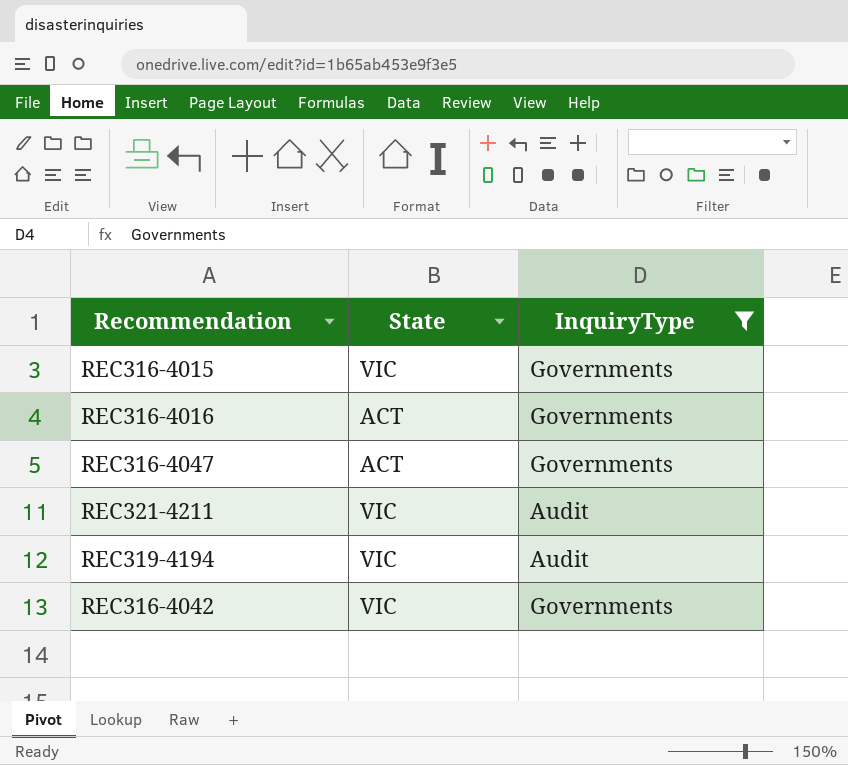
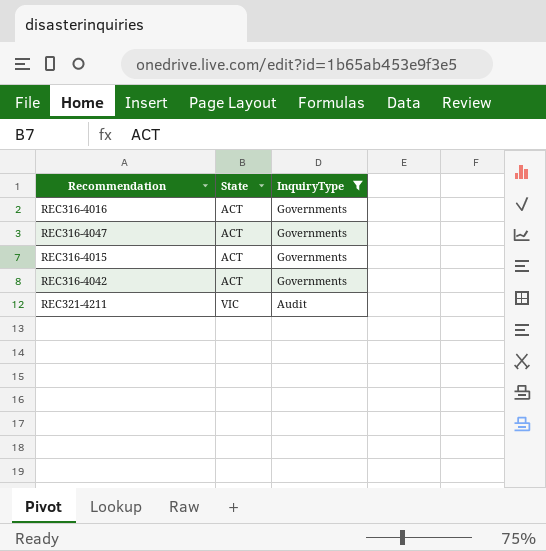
row order: none -> State ascending
row REC319-4194: VIC | Audit -> none
REC316-4015 | State: VIC -> ACT
REC316-4042 | State: VIC -> ACT

